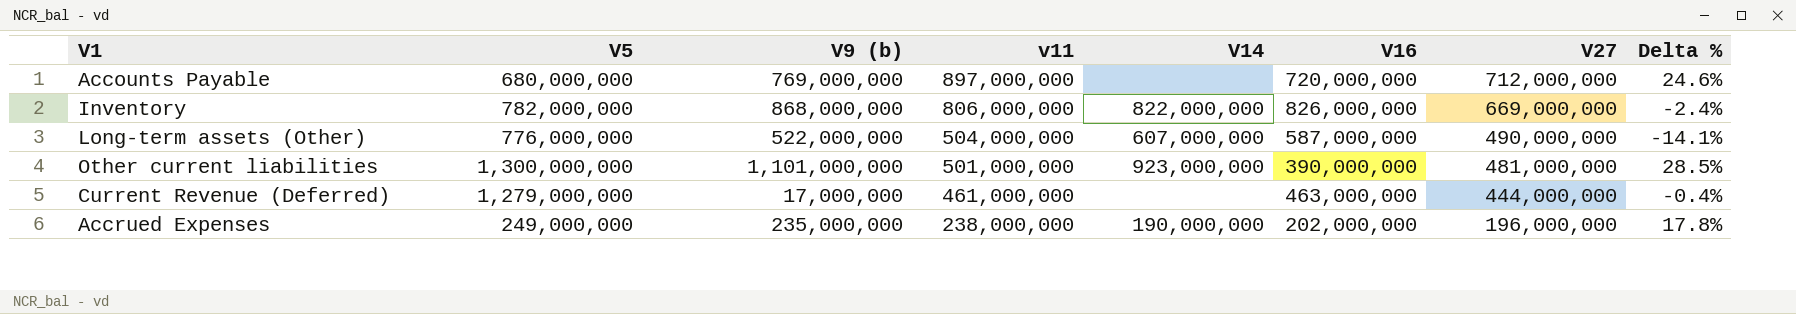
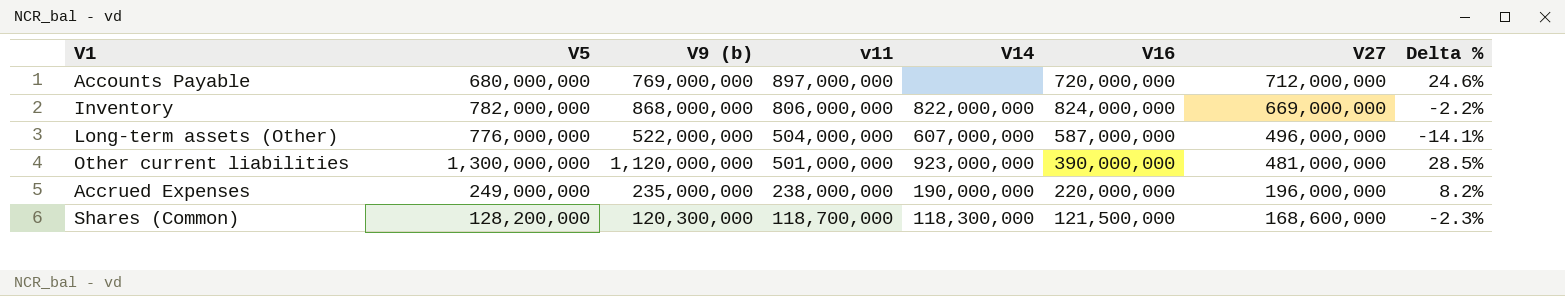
row Current Revenue (Deferred): 1,279,000,000 | 17,000,000 | 461,000,000 | none | 463,000,000 | 444,000,000 | -0.4% -> none
Inventory | V16: 826,000,000 -> 824,000,000
Inventory | Delta %: -2.4% -> -2.2%
Long-term assets (Other) | V27: 490,000,000 -> 496,000,000
Other current liabilities | V9 (b): 1,101,000,000 -> 1,120,000,000
Accrued Expenses | V16: 202,000,000 -> 220,000,000
Accrued Expenses | Delta %: 17.8% -> 8.2%
row Shares (Common): none -> 128,200,000 | 120,300,000 | 118,700,000 | 118,300,000 | 121,500,000 | 168,600,000 | -2.3%

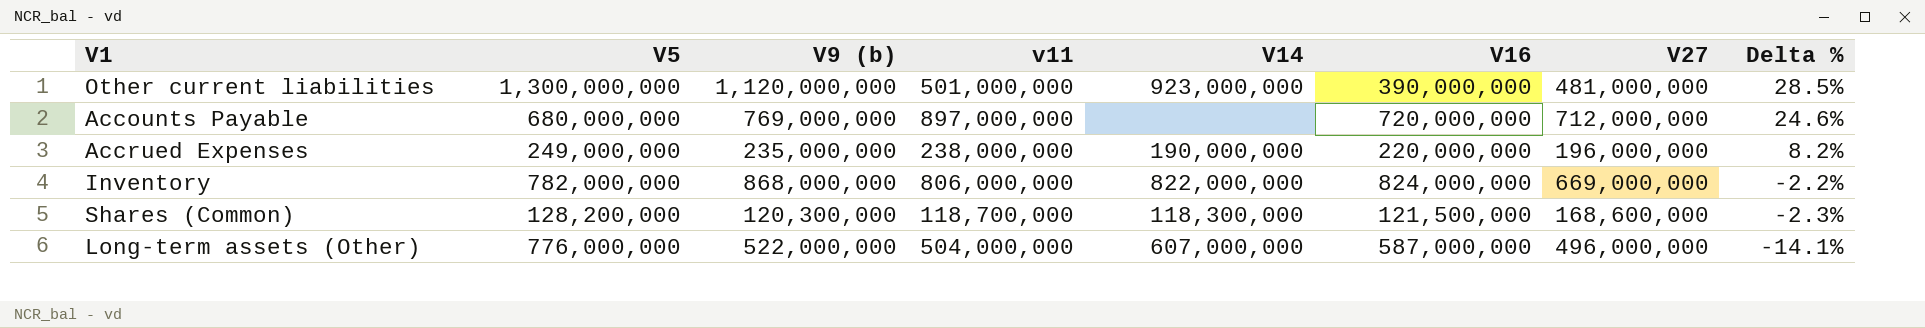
row order: v11 descending -> Delta % descending

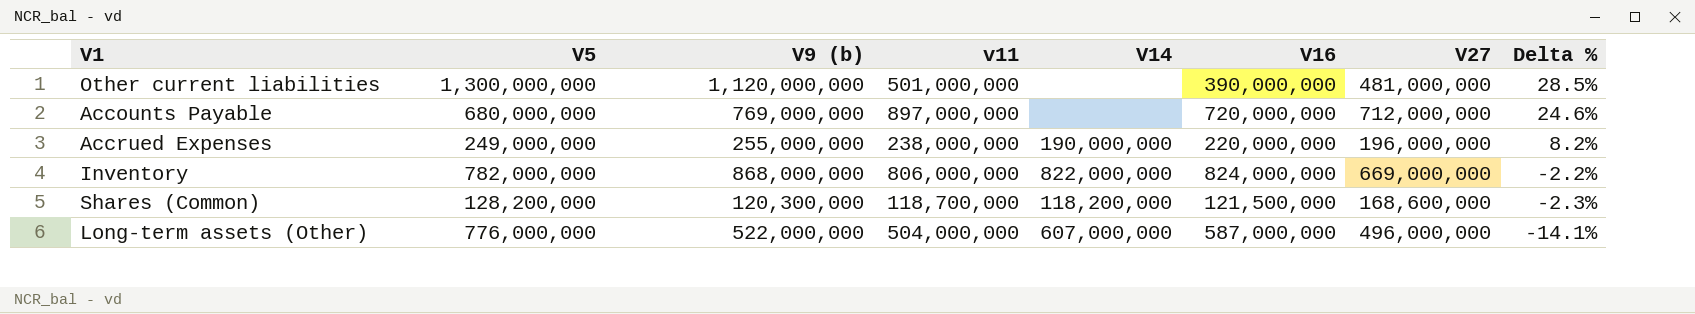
Other current liabilities | V14: 923,000,000 -> none
Accrued Expenses | V9 (b): 235,000,000 -> 255,000,000
Shares (Common) | V14: 118,300,000 -> 118,200,000

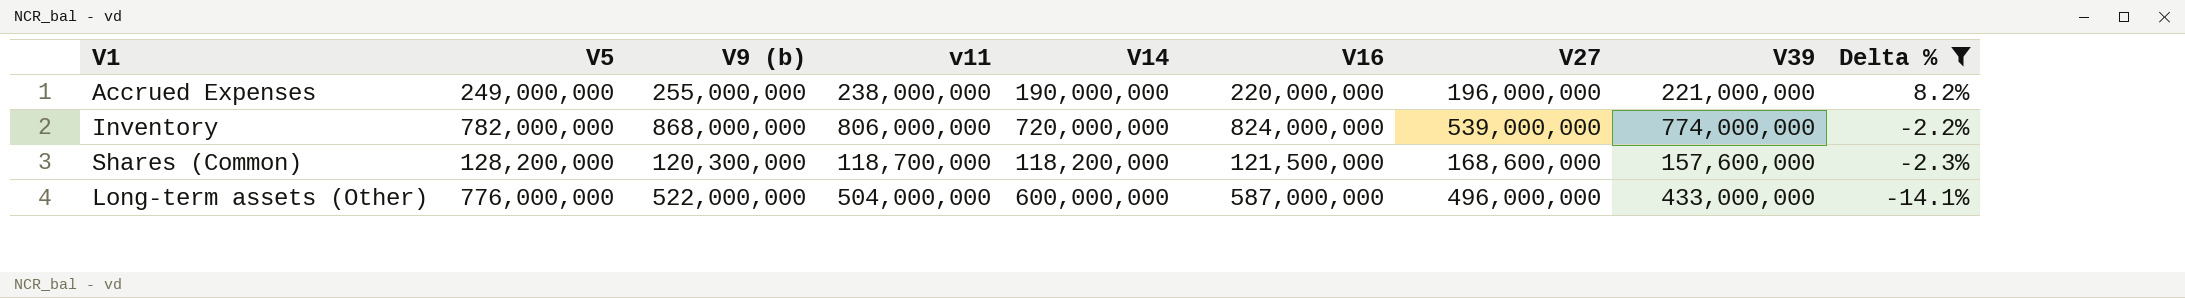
filter: none -> Delta % <= 8.2%
column V39 | position: none -> 8
Inventory | V14: 822,000,000 -> 720,000,000
Inventory | V27: 669,000,000 -> 539,000,000
Long-term assets (Other) | V14: 607,000,000 -> 600,000,000

